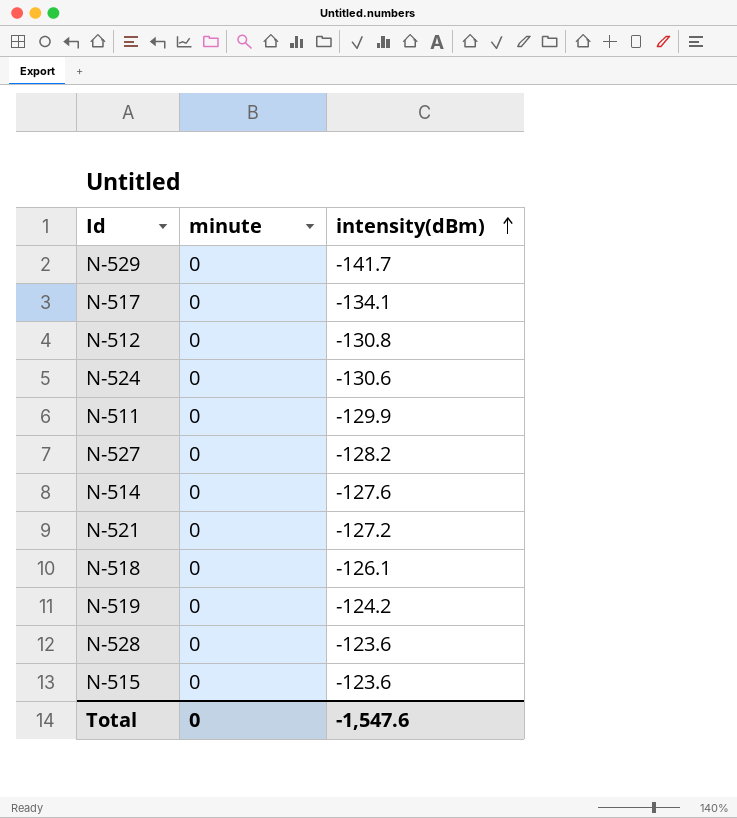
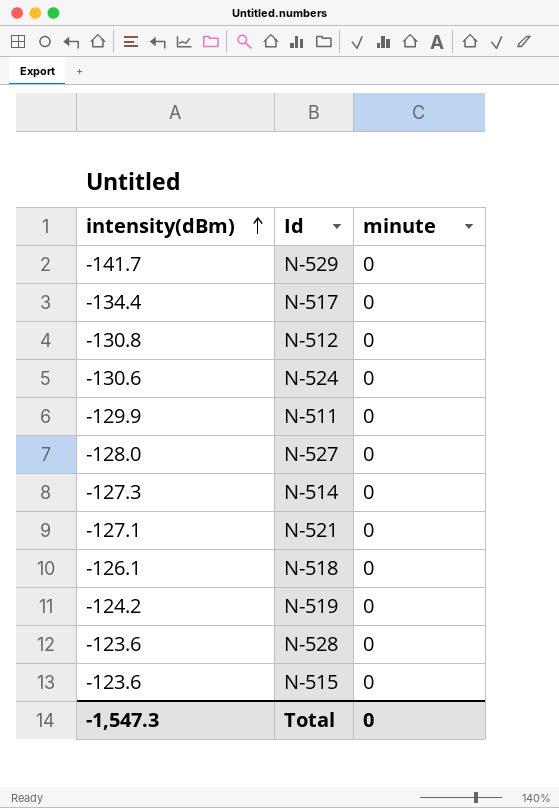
column intensity(dBm) | position: 3 -> 1
N-517 | intensity(dBm): -134.1 -> -134.4
N-527 | intensity(dBm): -128.2 -> -128.0
N-514 | intensity(dBm): -127.6 -> -127.3
N-521 | intensity(dBm): -127.2 -> -127.1
Total | intensity(dBm): -1,547.6 -> -1,547.3

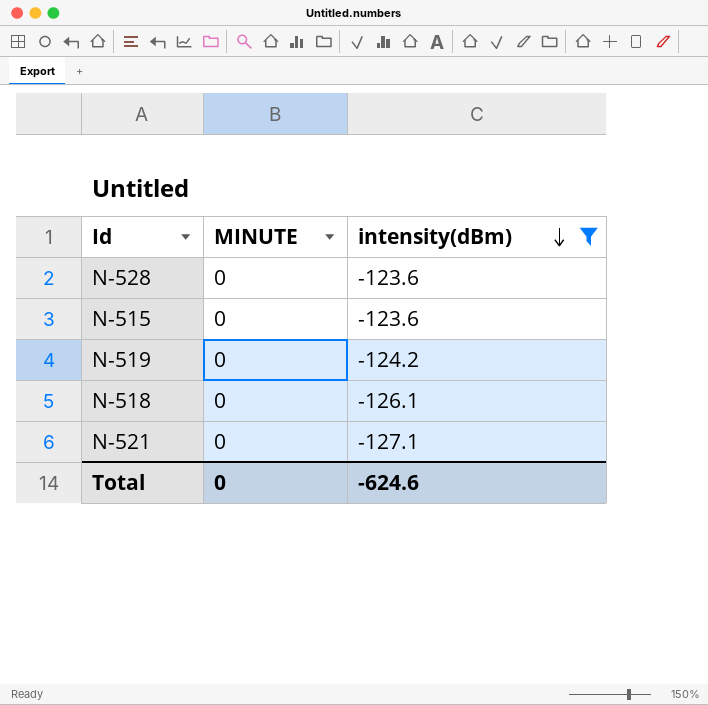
filter: none -> intensity(dBm) >= -127.1
row order: intensity(dBm) ascending -> intensity(dBm) descending
column name: minute -> MINUTE
column intensity(dBm) | position: 1 -> 3
Total | intensity(dBm): -1,547.3 -> -624.6

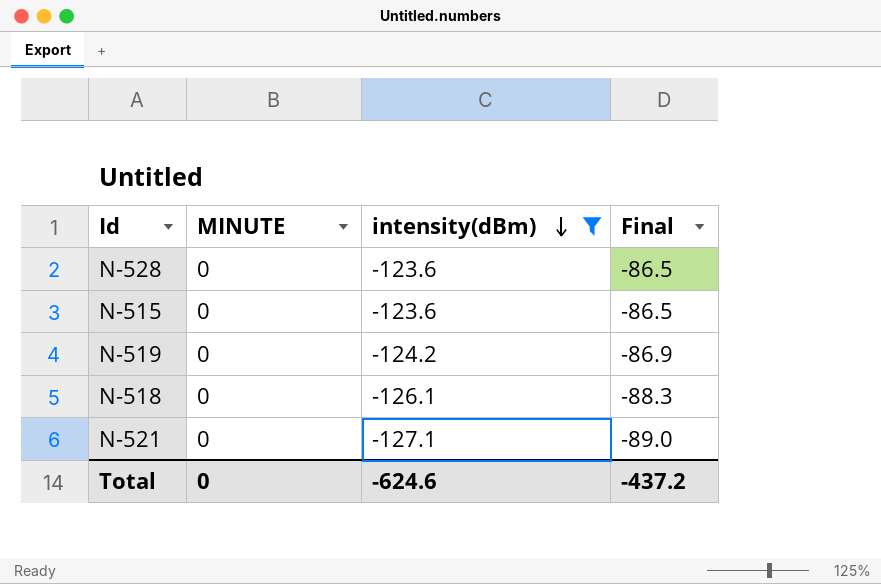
column Final | formula: none -> [intensity(dBm)] * 0.7

